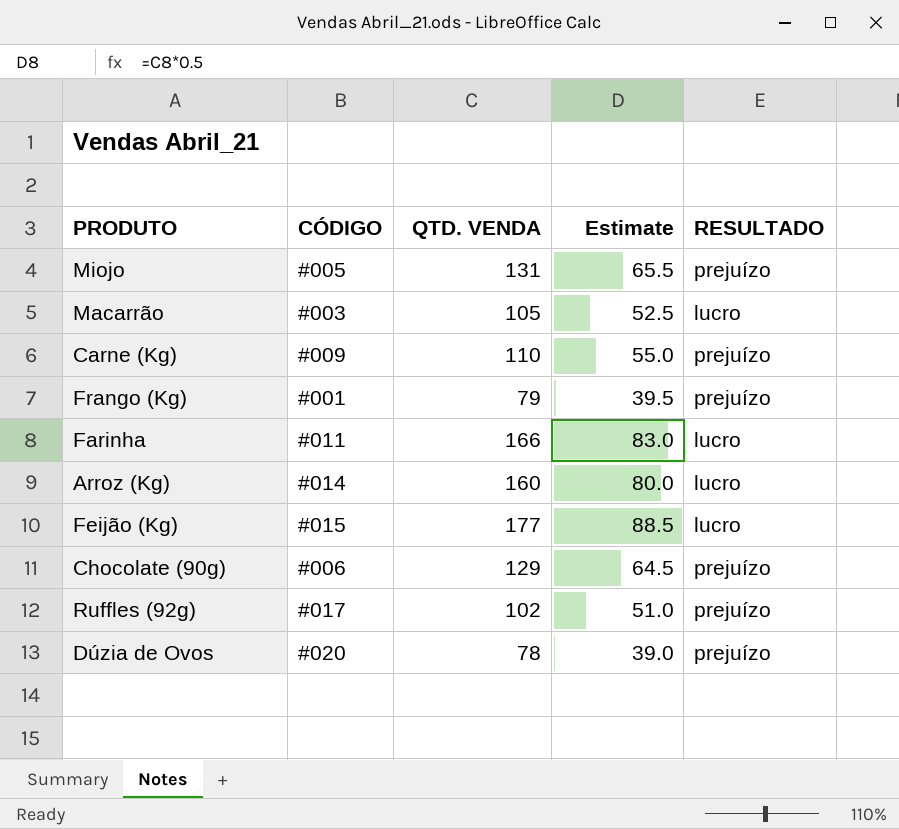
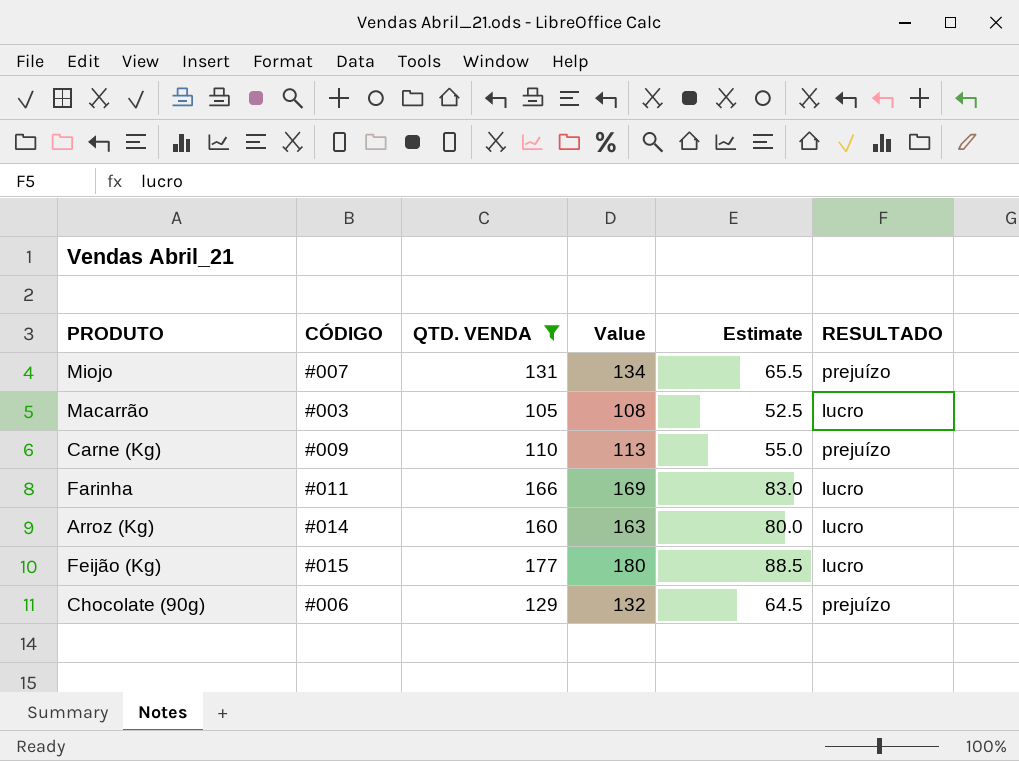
filter: none -> QTD. VENDA >= 105
column Value | formula: none -> [QTD. VENDA] + 3
Miojo | CÓDIGO: #005 -> #007

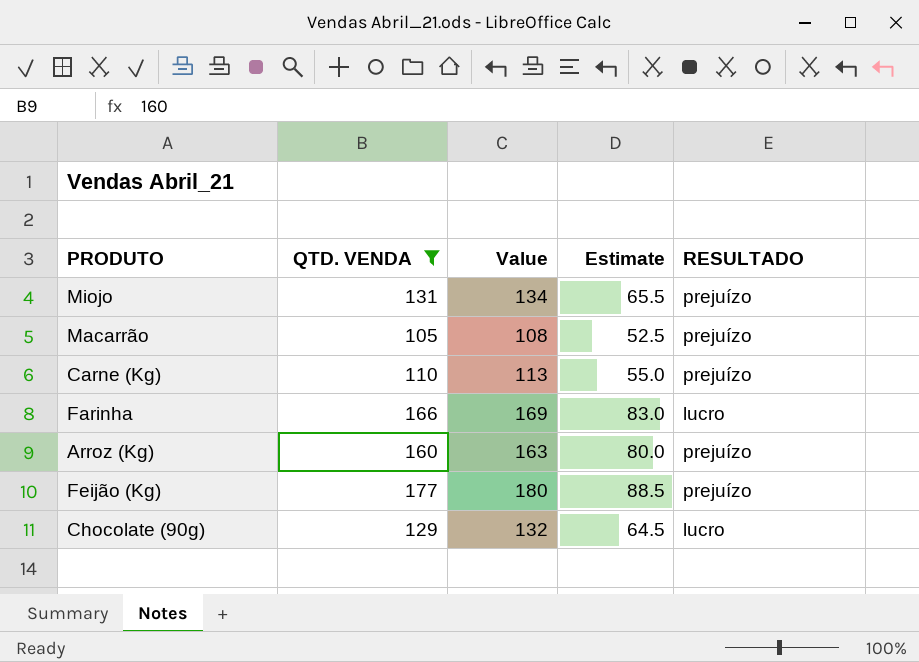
column CÓDIGO | position: 2 -> none
Macarrão | RESULTADO: lucro -> prejuízo
Arroz (Kg) | RESULTADO: lucro -> prejuízo
Feijão (Kg) | RESULTADO: lucro -> prejuízo
Chocolate (90g) | RESULTADO: prejuízo -> lucro

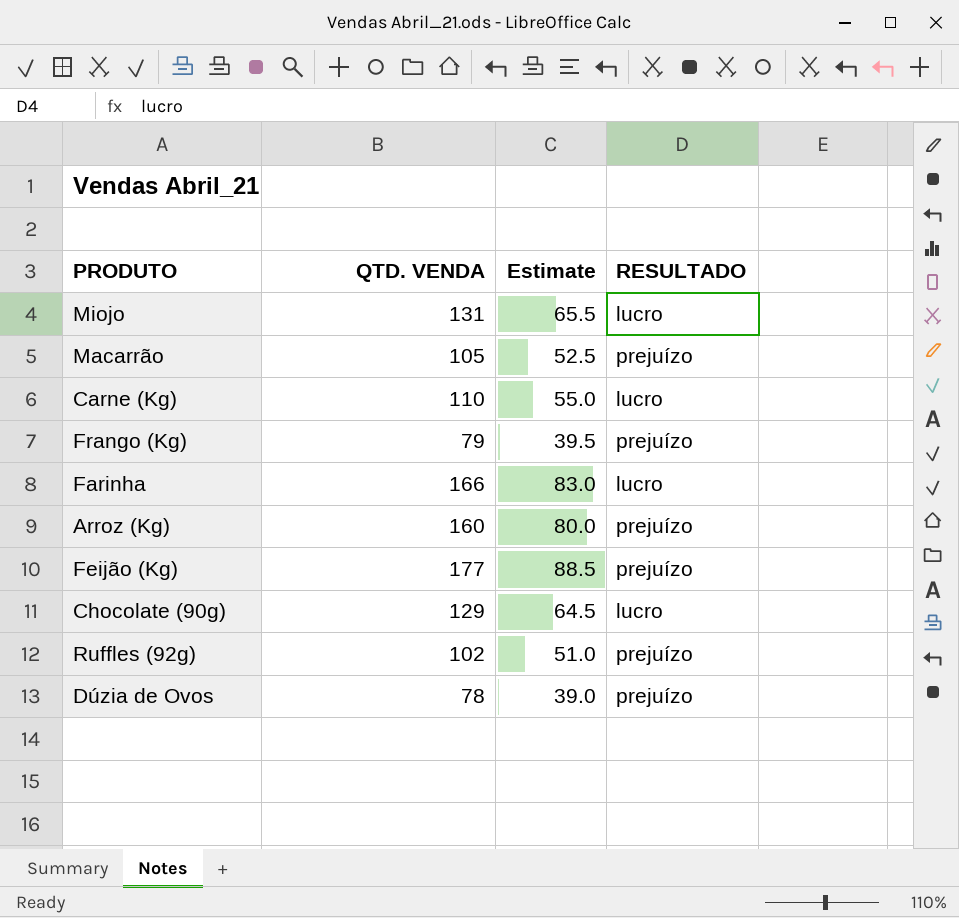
filter: QTD. VENDA >= 105 -> none
column Value | formula: [QTD. VENDA] + 3 -> none
Miojo | RESULTADO: prejuízo -> lucro
Carne (Kg) | RESULTADO: prejuízo -> lucro

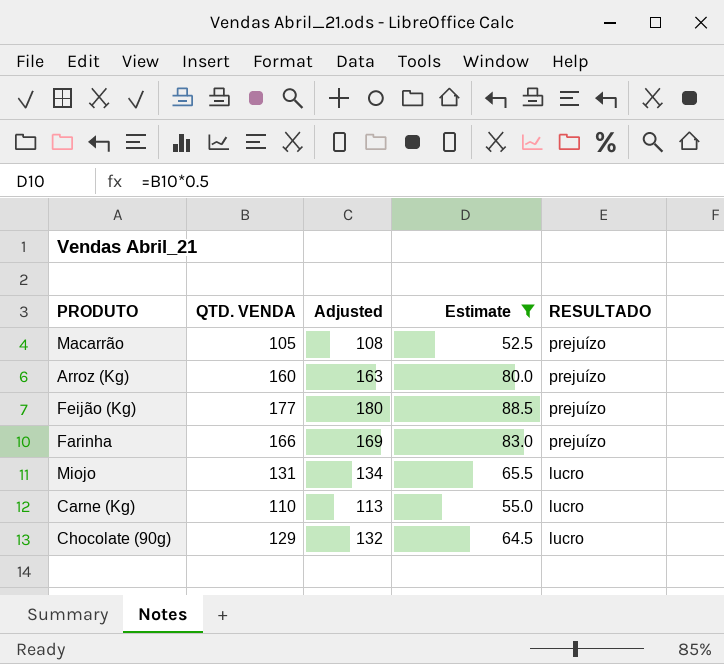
filter: none -> Estimate >= 52.5
row order: none -> RESULTADO descending
column Adjusted | formula: none -> [QTD. VENDA] + 3
Farinha | RESULTADO: lucro -> prejuízo

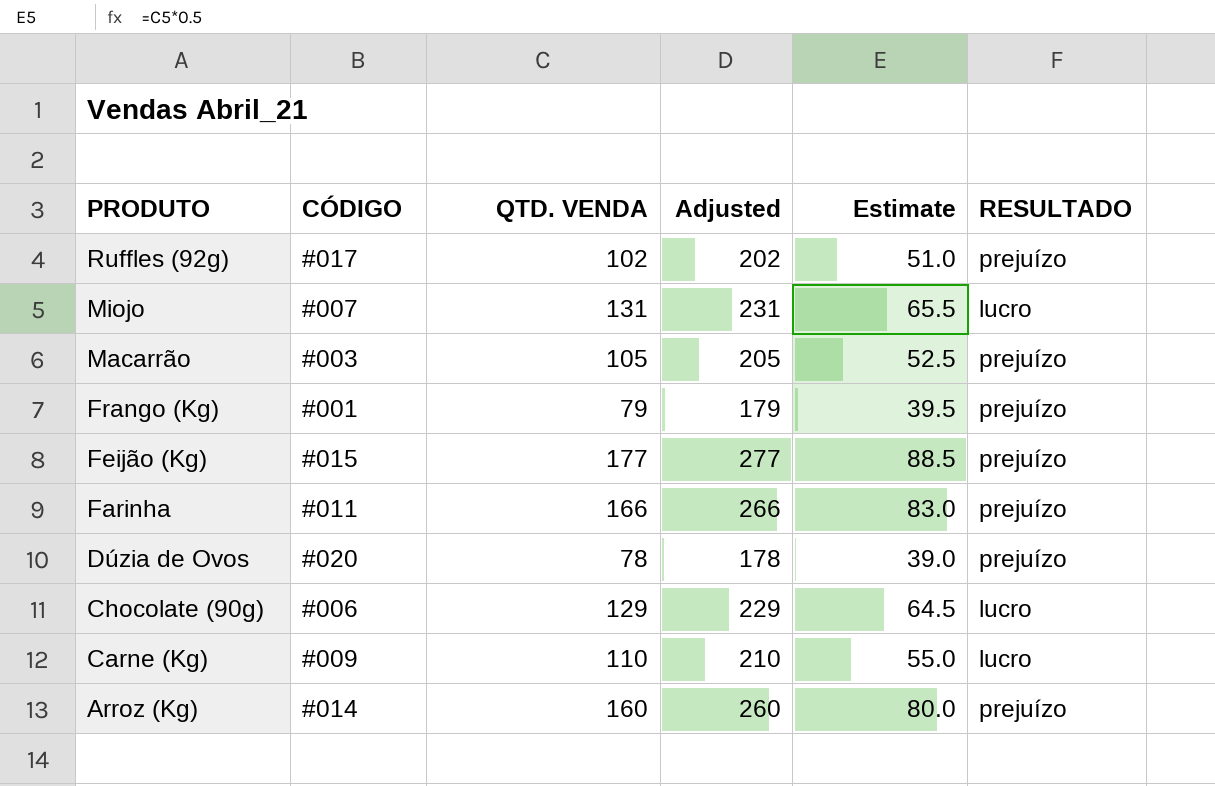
filter: Estimate >= 52.5 -> none
row order: RESULTADO descending -> PRODUTO descending
column CÓDIGO | position: none -> 2
column Adjusted | formula: [QTD. VENDA] + 3 -> [QTD. VENDA] + 100

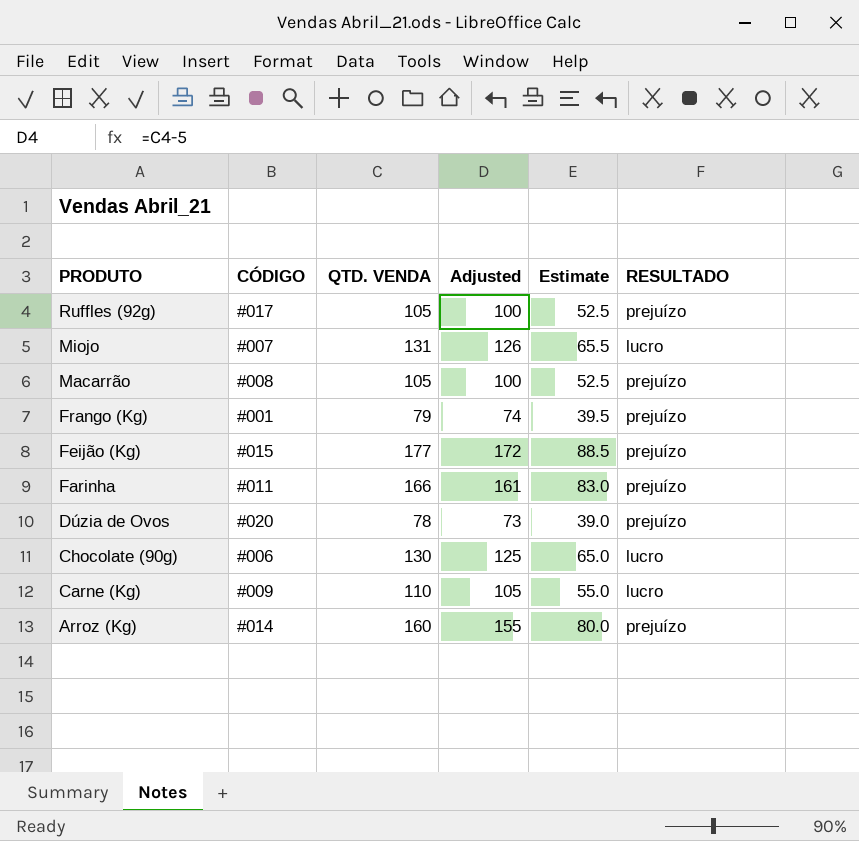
column Adjusted | formula: [QTD. VENDA] + 100 -> [QTD. VENDA] - 5
Ruffles (92g) | QTD. VENDA: 102 -> 105
Ruffles (92g) | Estimate: 51.0 -> 52.5
Macarrão | CÓDIGO: #003 -> #008
Chocolate (90g) | QTD. VENDA: 129 -> 130
Chocolate (90g) | Estimate: 64.5 -> 65.0

